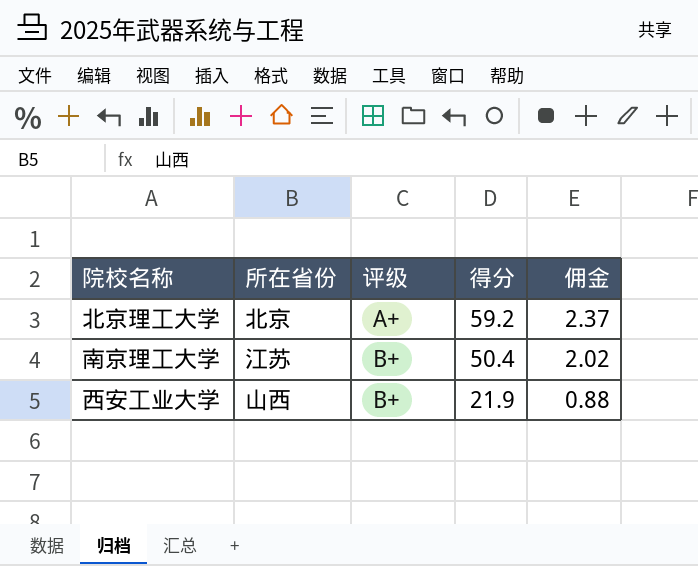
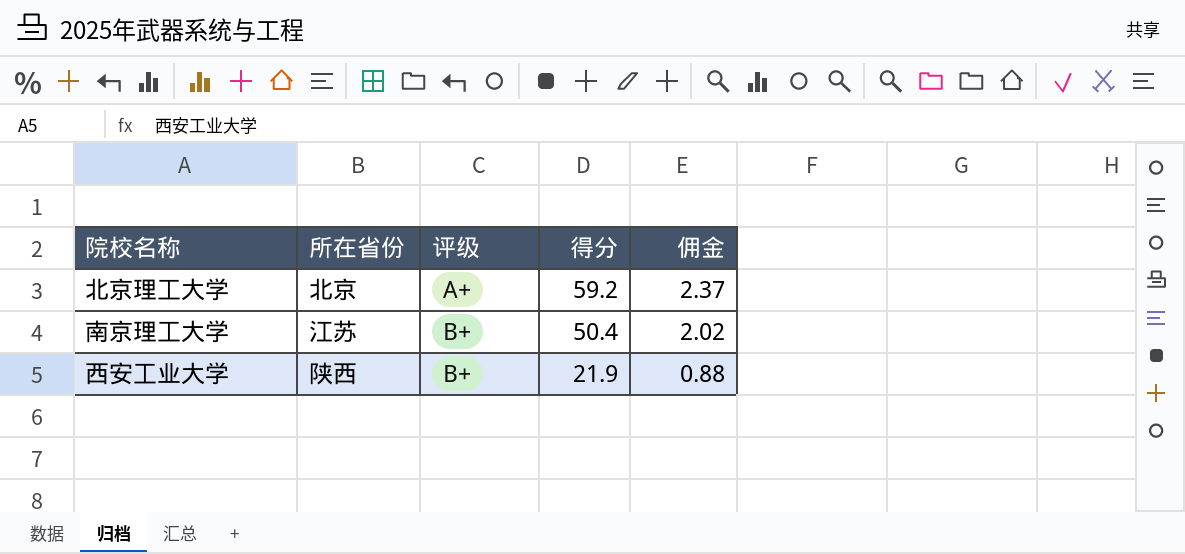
西安工业大学 | 所在省份: 山西 -> 陕西

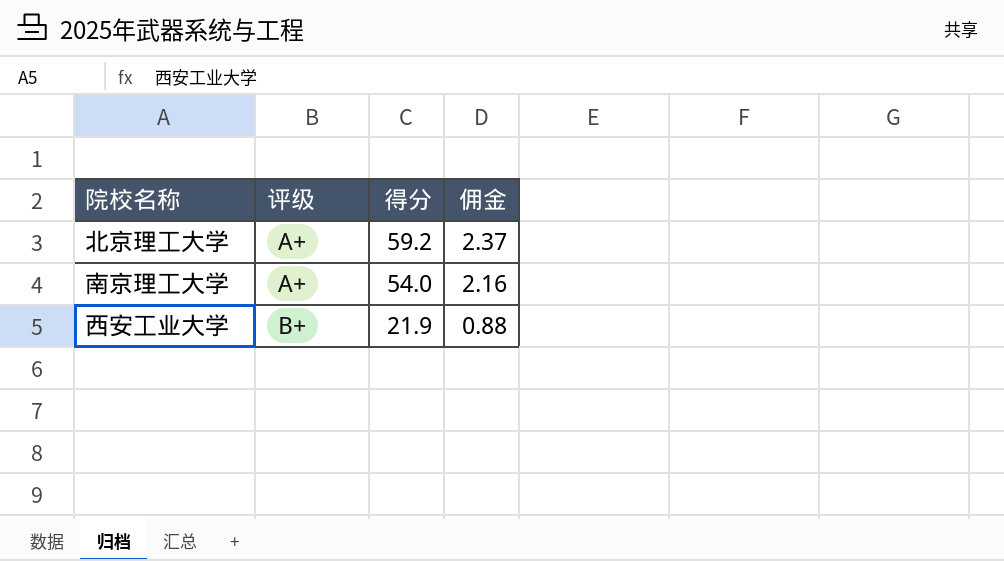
column 所在省份 | position: 2 -> none
南京理工大学 | 评级: B+ -> A+
南京理工大学 | 得分: 50.4 -> 54.0
南京理工大学 | 佣金: 2.02 -> 2.16

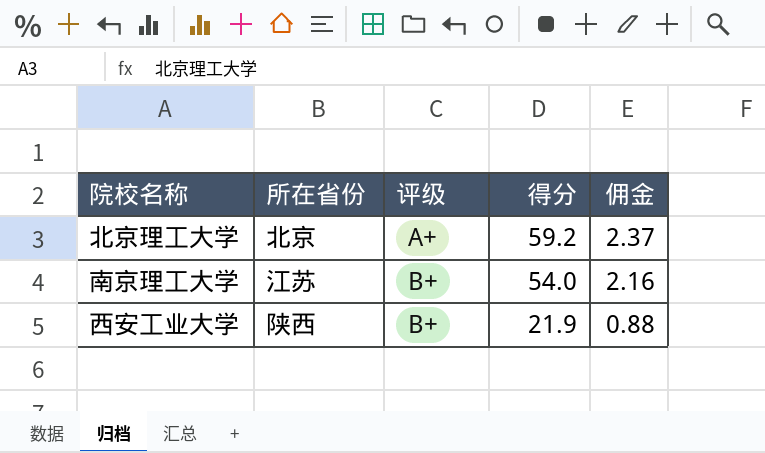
column 所在省份 | position: none -> 2
南京理工大学 | 评级: A+ -> B+

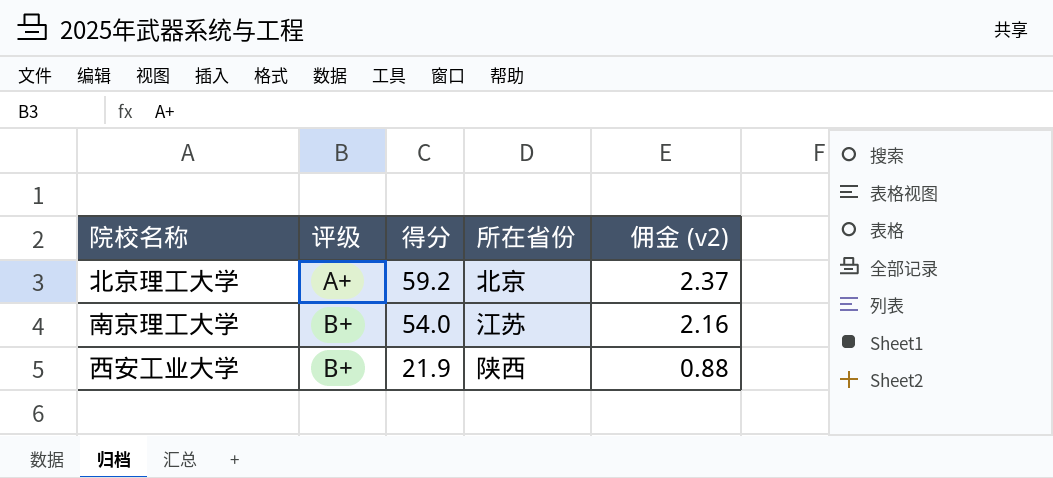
column 所在省份 | position: 2 -> 4
column name: 佣金 -> 佣金 (v2)

